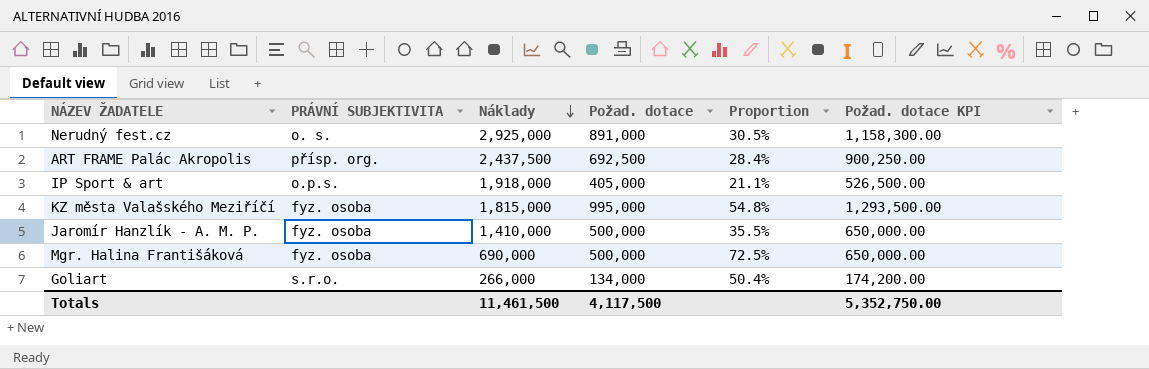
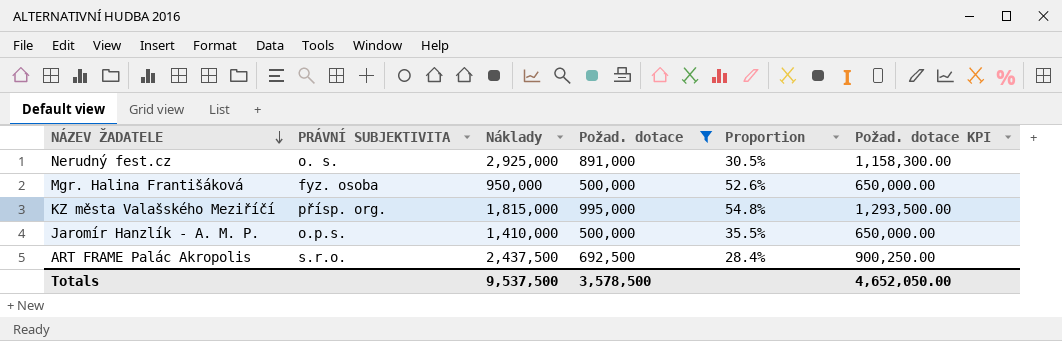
filter: none -> Požad. dotace >= 500,000
row order: Náklady descending -> NÁZEV ŽADATELE descending
Mgr. Halina Františáková | Náklady: 690,000 -> 950,000
Mgr. Halina Františáková | Proportion: 72.5% -> 52.6%
KZ města Valašského Meziříčí | PRÁVNÍ SUBJEKTIVITA: fyz. osoba -> přísp. org.
Jaromír Hanzlík - A. M. P. | PRÁVNÍ SUBJEKTIVITA: fyz. osoba -> o.p.s.
ART FRAME Palác Akropolis | PRÁVNÍ SUBJEKTIVITA: přísp. org. -> s.r.o.
Totals | Náklady: 11,461,500 -> 9,537,500
Totals | Požad. dotace: 4,117,500 -> 3,578,500
Totals | Požad. dotace KPI: 5,352,750.00 -> 4,652,050.00

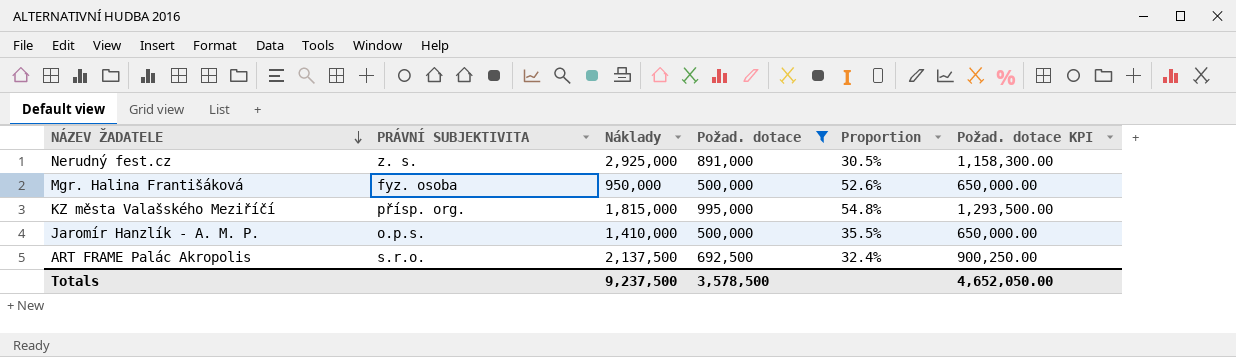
Nerudný fest.cz | PRÁVNÍ SUBJEKTIVITA: o. s. -> z. s.
ART FRAME Palác Akropolis | Náklady: 2,437,500 -> 2,137,500
ART FRAME Palác Akropolis | Proportion: 28.4% -> 32.4%
Totals | Náklady: 9,537,500 -> 9,237,500

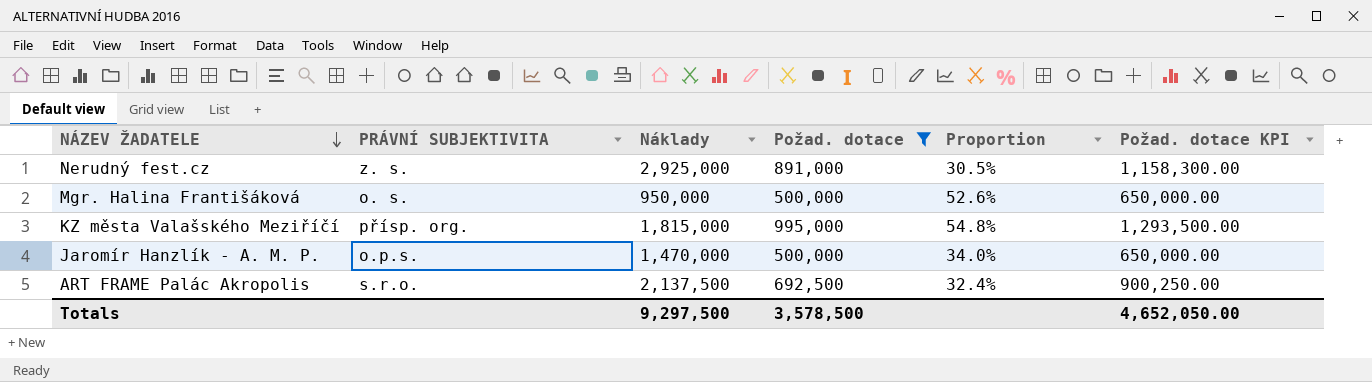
Mgr. Halina Františáková | PRÁVNÍ SUBJEKTIVITA: fyz. osoba -> o. s.
Jaromír Hanzlík - A. M. P. | Náklady: 1,410,000 -> 1,470,000
Jaromír Hanzlík - A. M. P. | Proportion: 35.5% -> 34.0%
Totals | Náklady: 9,237,500 -> 9,297,500

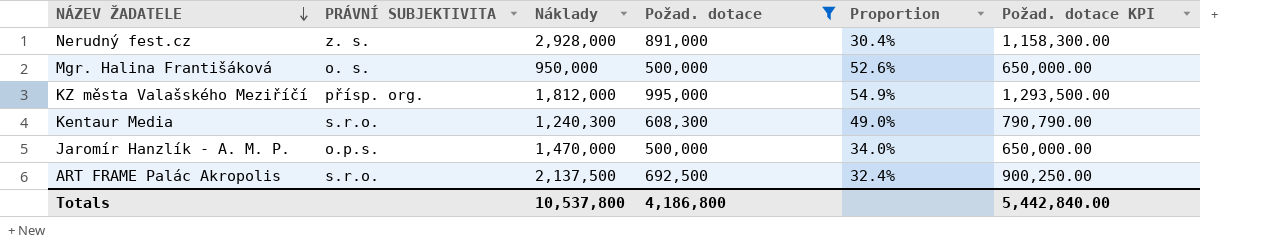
Nerudný fest.cz | Náklady: 2,925,000 -> 2,928,000
Nerudný fest.cz | Proportion: 30.5% -> 30.4%
KZ města Valašského Meziříčí | Náklady: 1,815,000 -> 1,812,000
KZ města Valašského Meziříčí | Proportion: 54.8% -> 54.9%
row Kentaur Media: none -> s.r.o. | 1,240,300 | 608,300 | 49.0% | 790,790.00
Totals | Náklady: 9,297,500 -> 10,537,800
Totals | Požad. dotace: 3,578,500 -> 4,186,800
Totals | Požad. dotace KPI: 4,652,050.00 -> 5,442,840.00

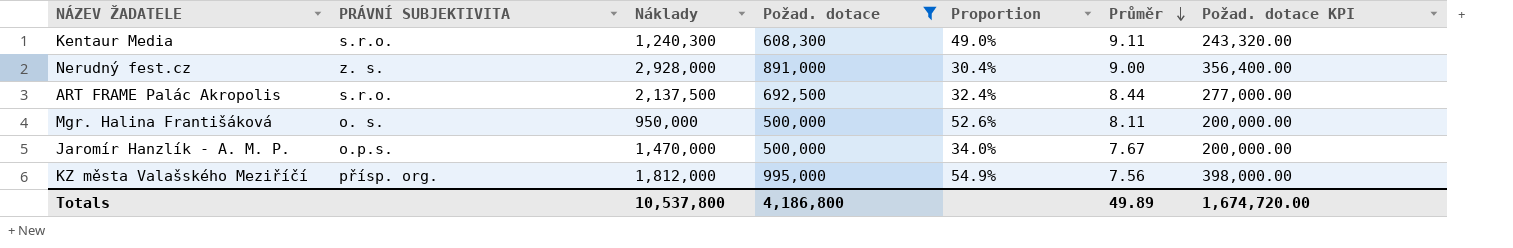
row order: NÁZEV ŽADATELE descending -> Průměr descending
column Průměr | position: none -> 6
column Požad. dotace KPI | formula: [Požad. dotace] * 1.3 -> [Požad. dotace] * 0.4
Totals | Požad. dotace KPI: 5,442,840.00 -> 1,674,720.00

